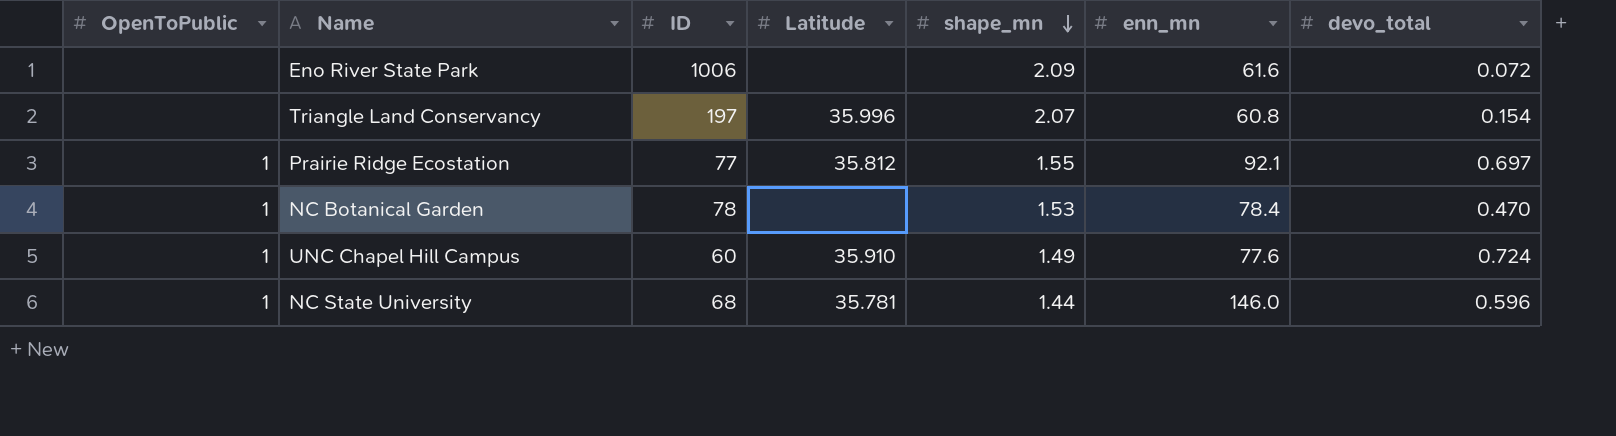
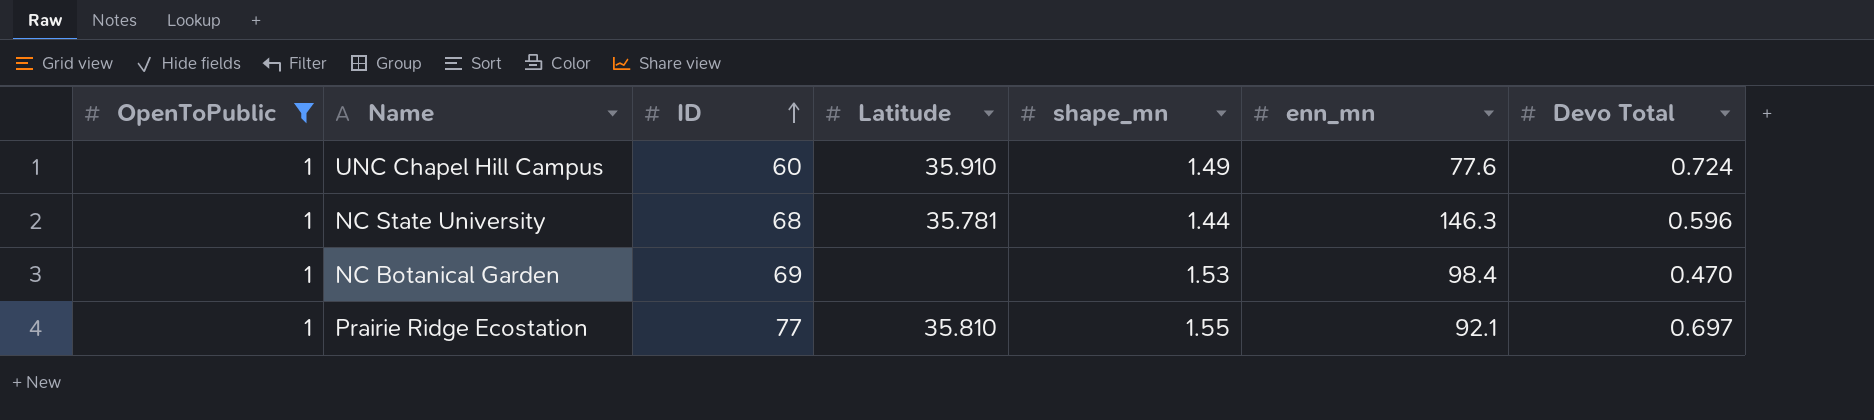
filter: none -> OpenToPublic = 1
row order: shape_mn descending -> ID ascending
column name: devo_total -> Devo Total
NC State University | enn_mn: 146.0 -> 146.3
NC Botanical Garden | ID: 78 -> 69
NC Botanical Garden | enn_mn: 78.4 -> 98.4
Prairie Ridge Ecostation | Latitude: 35.812 -> 35.810

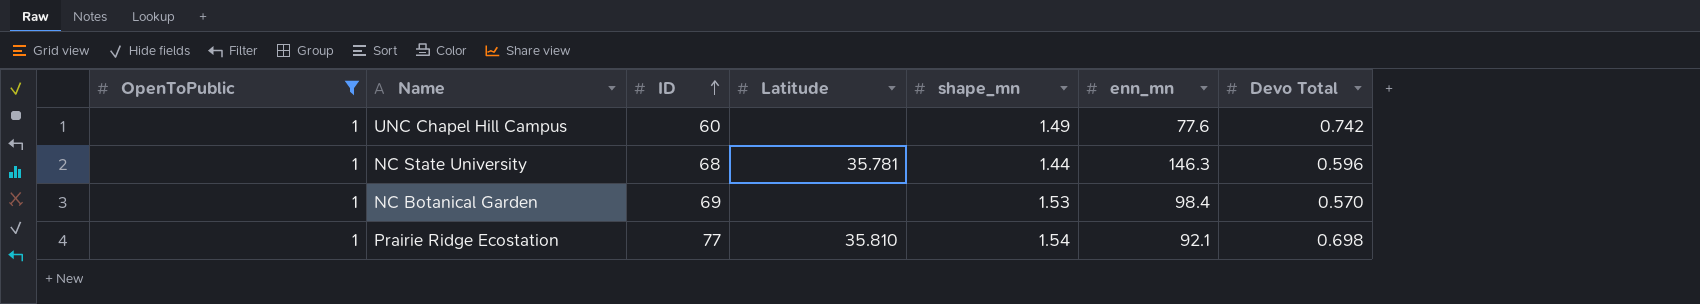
UNC Chapel Hill Campus | Latitude: 35.910 -> none
UNC Chapel Hill Campus | Devo Total: 0.724 -> 0.742
NC Botanical Garden | Devo Total: 0.470 -> 0.570
Prairie Ridge Ecostation | shape_mn: 1.55 -> 1.54
Prairie Ridge Ecostation | Devo Total: 0.697 -> 0.698

